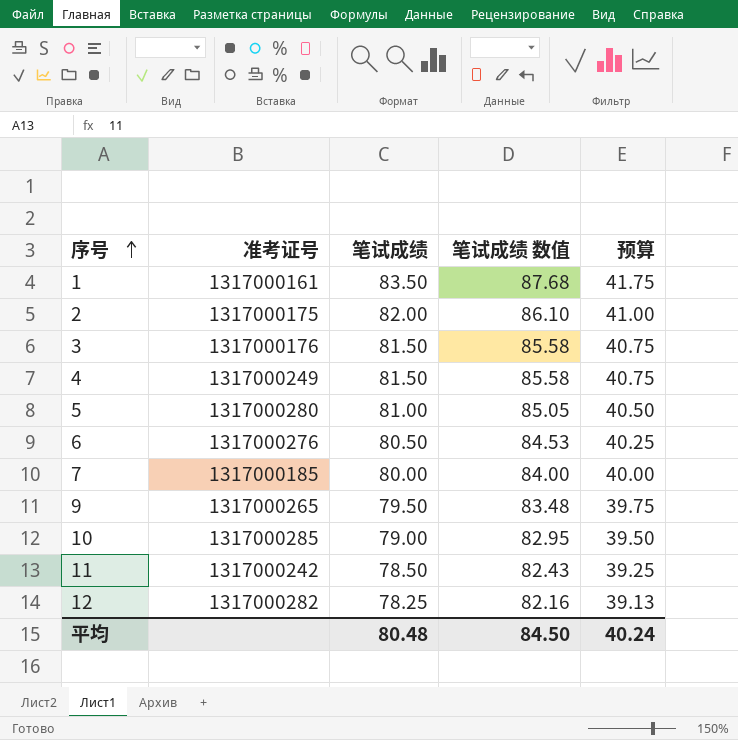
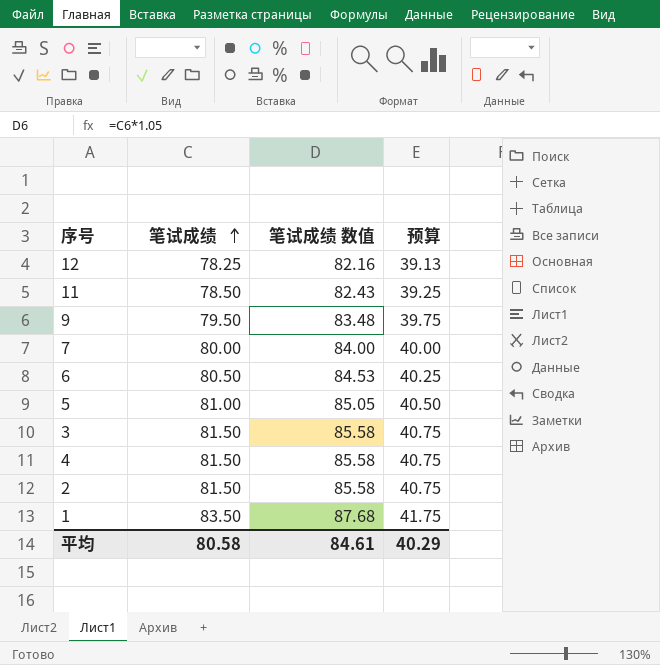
row order: 序号 ascending -> 笔试成绩 ascending
column 准考证号 | position: 2 -> none
row 10: 1317000285 | 79.00 | 82.95 | 39.50 -> none
2 | 笔试成绩: 82.00 -> 81.50
2 | 笔试成绩 数值: 86.10 -> 85.58
2 | 预算: 41.00 -> 40.75
平均 | 笔试成绩: 80.48 -> 80.58
平均 | 笔试成绩 数值: 84.50 -> 84.61
平均 | 预算: 40.24 -> 40.29

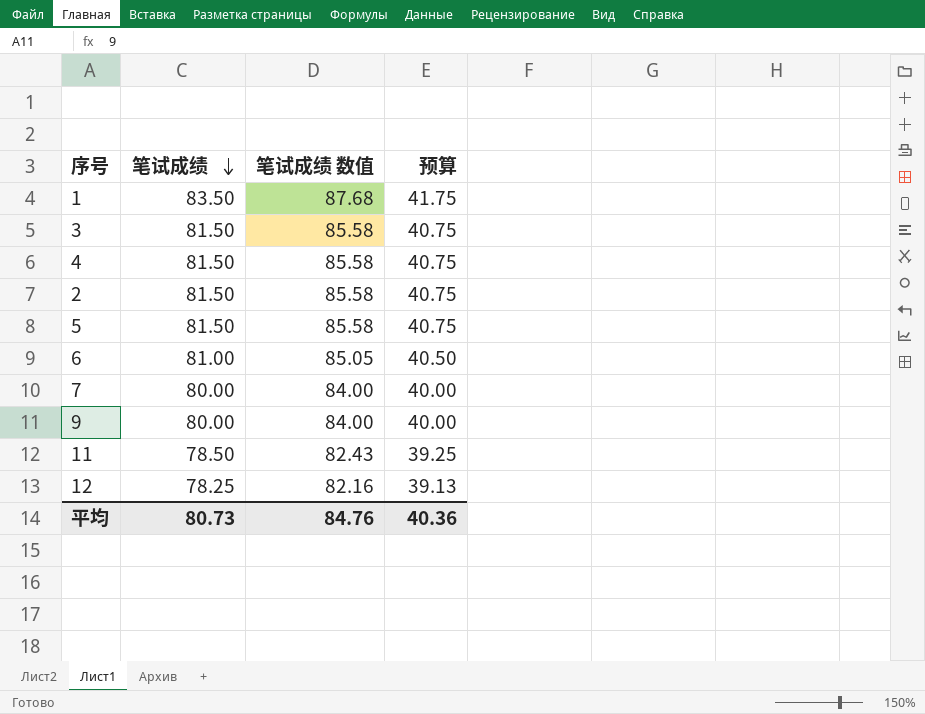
row order: 笔试成绩 ascending -> 笔试成绩 descending
5 | 笔试成绩: 81.00 -> 81.50
5 | 笔试成绩 数值: 85.05 -> 85.58
5 | 预算: 40.50 -> 40.75
6 | 笔试成绩: 80.50 -> 81.00
6 | 笔试成绩 数值: 84.53 -> 85.05
6 | 预算: 40.25 -> 40.50
9 | 笔试成绩: 79.50 -> 80.00
9 | 笔试成绩 数值: 83.48 -> 84.00
9 | 预算: 39.75 -> 40.00
平均 | 笔试成绩: 80.58 -> 80.73
平均 | 笔试成绩 数值: 84.61 -> 84.76
平均 | 预算: 40.29 -> 40.36

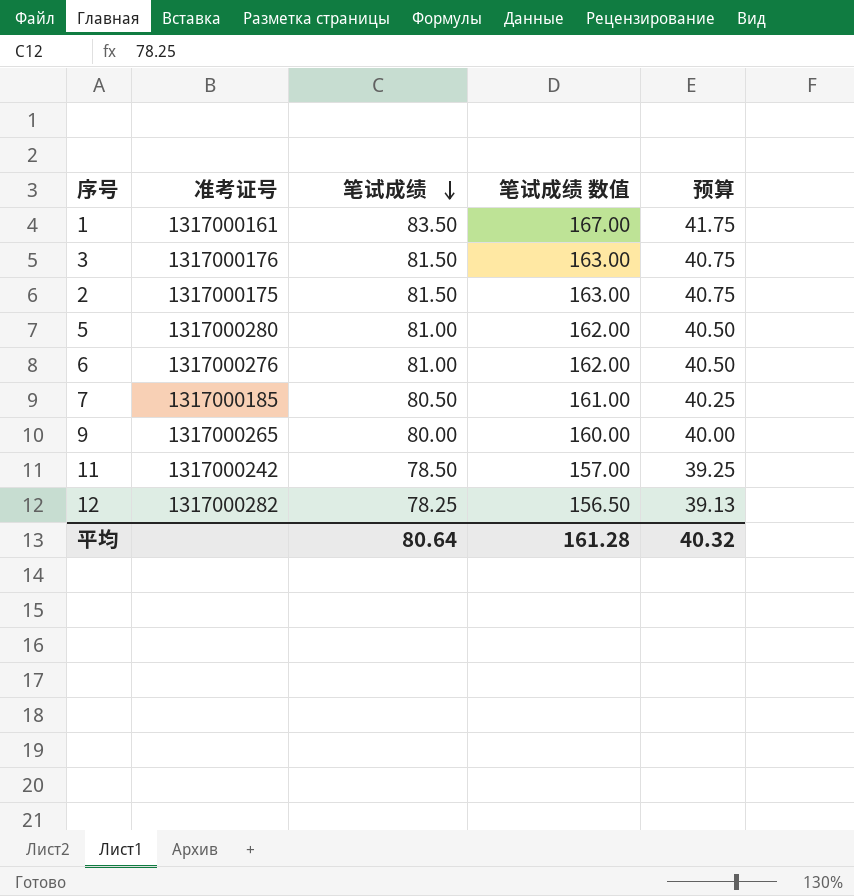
column 准考证号 | position: none -> 2
column 笔试成绩 数值 | formula: [笔试成绩] * 1.05 -> [笔试成绩] * 2
row 4: 81.50 | 85.58 | 40.75 -> none
5 | 笔试成绩: 81.50 -> 81.00
5 | 预算: 40.75 -> 40.50
7 | 笔试成绩: 80.00 -> 80.50
7 | 预算: 40.00 -> 40.25
平均 | 笔试成绩: 80.73 -> 80.64
平均 | 笔试成绩 数值: 84.76 -> 161.28
平均 | 预算: 40.36 -> 40.32

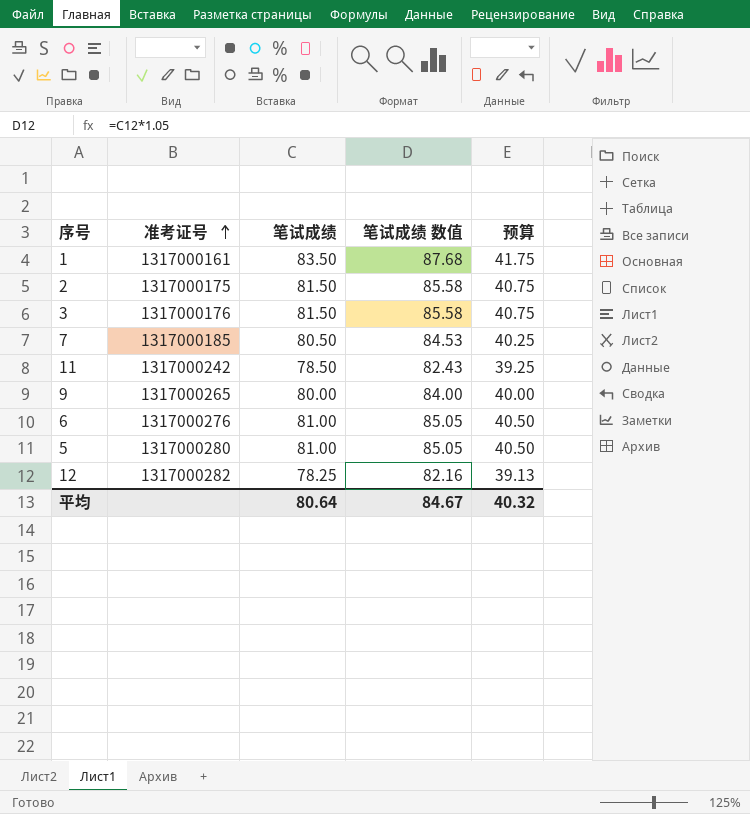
row order: 笔试成绩 descending -> 准考证号 ascending
column 笔试成绩 数值 | formula: [笔试成绩] * 2 -> [笔试成绩] * 1.05
平均 | 笔试成绩 数值: 161.28 -> 84.67

